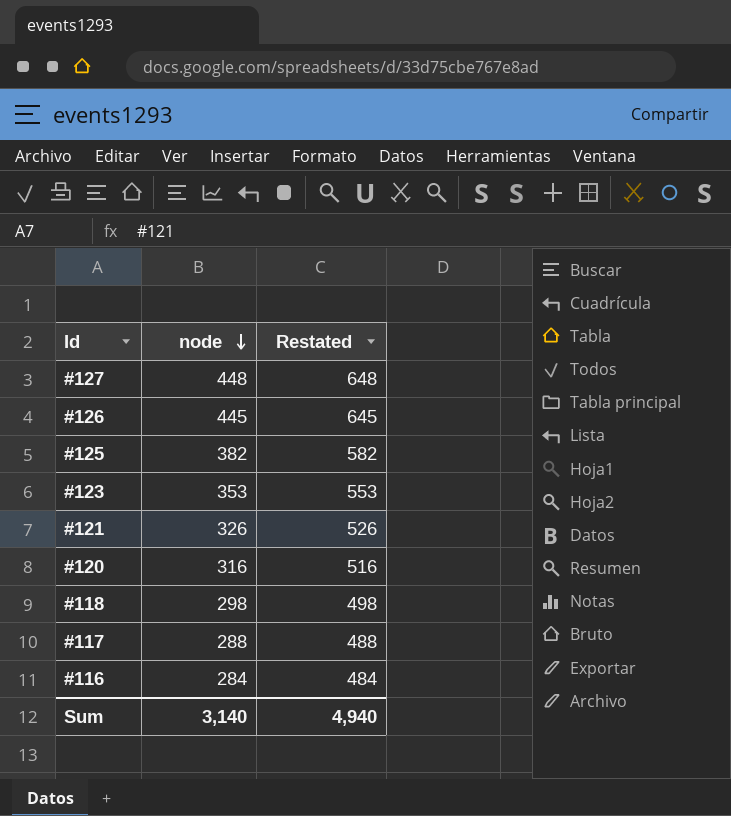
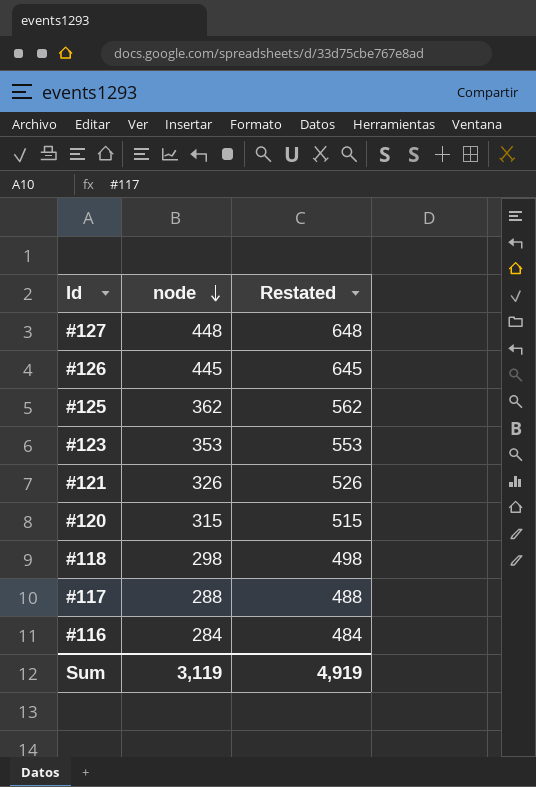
#125 | node: 382 -> 362
#125 | Restated: 582 -> 562
#120 | node: 316 -> 315
#120 | Restated: 516 -> 515
Sum | node: 3,140 -> 3,119
Sum | Restated: 4,940 -> 4,919

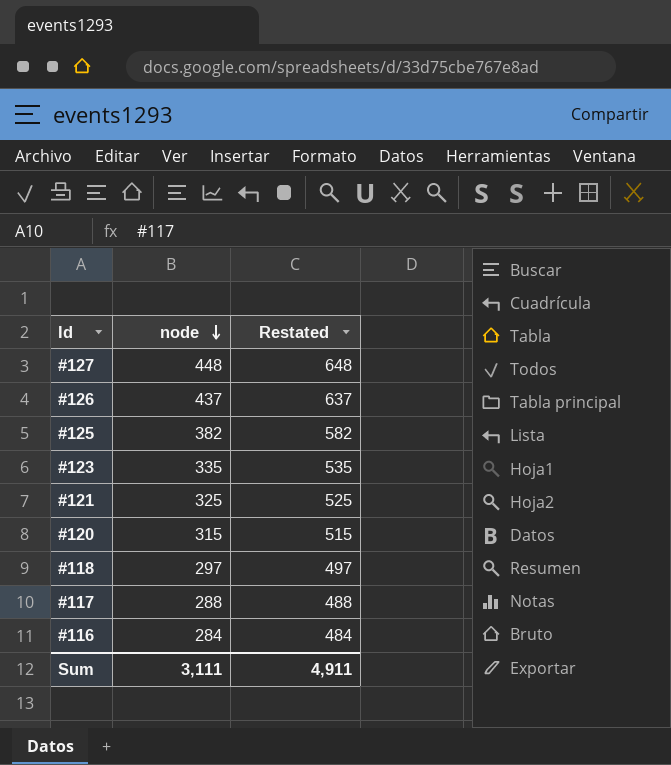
#126 | node: 445 -> 437
#126 | Restated: 645 -> 637
#125 | node: 362 -> 382
#125 | Restated: 562 -> 582
#123 | node: 353 -> 335
#123 | Restated: 553 -> 535
#121 | node: 326 -> 325
#121 | Restated: 526 -> 525
#118 | node: 298 -> 297
#118 | Restated: 498 -> 497
Sum | node: 3,119 -> 3,111
Sum | Restated: 4,919 -> 4,911

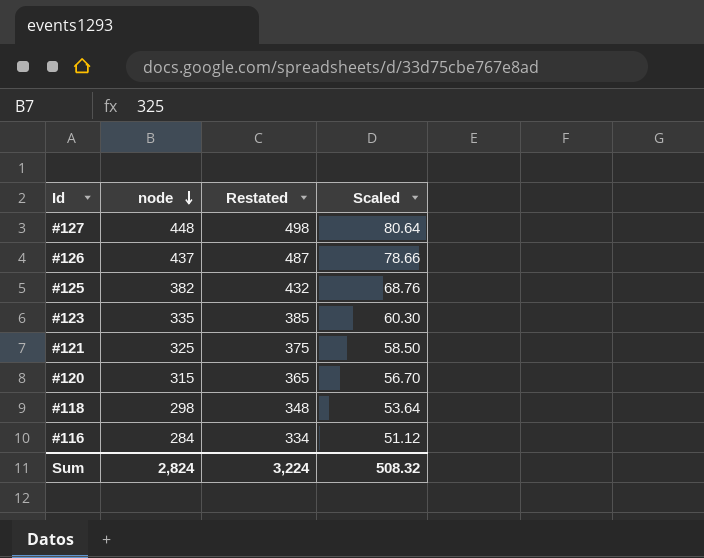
column Restated | formula: [node] + 200 -> [node] + 50
column Scaled | formula: none -> [node] * 0.18
row #117: 288 | 488 -> none
#118 | node: 297 -> 298
Sum | node: 3,111 -> 2,824
Sum | Restated: 4,911 -> 3,224

